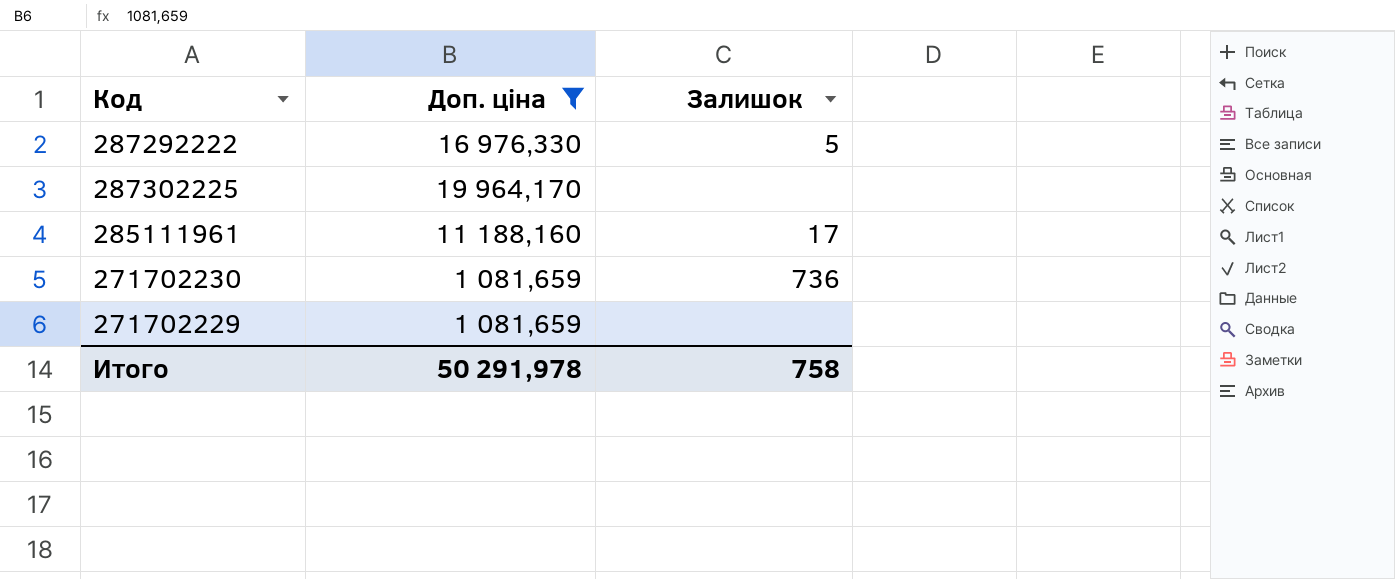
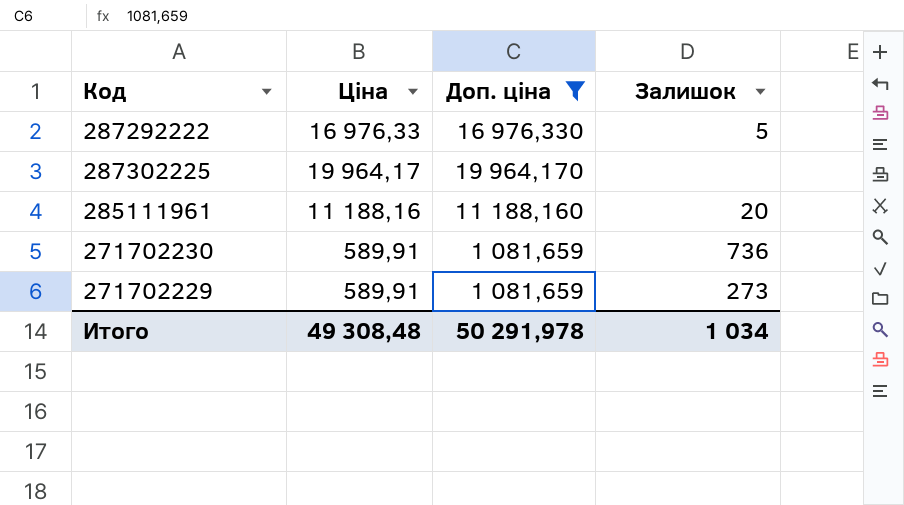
column Ціна | position: none -> 2
285111961 | Залишок: 17 -> 20
271702229 | Залишок: none -> 273
Итого | Залишок: 758 -> 1 034

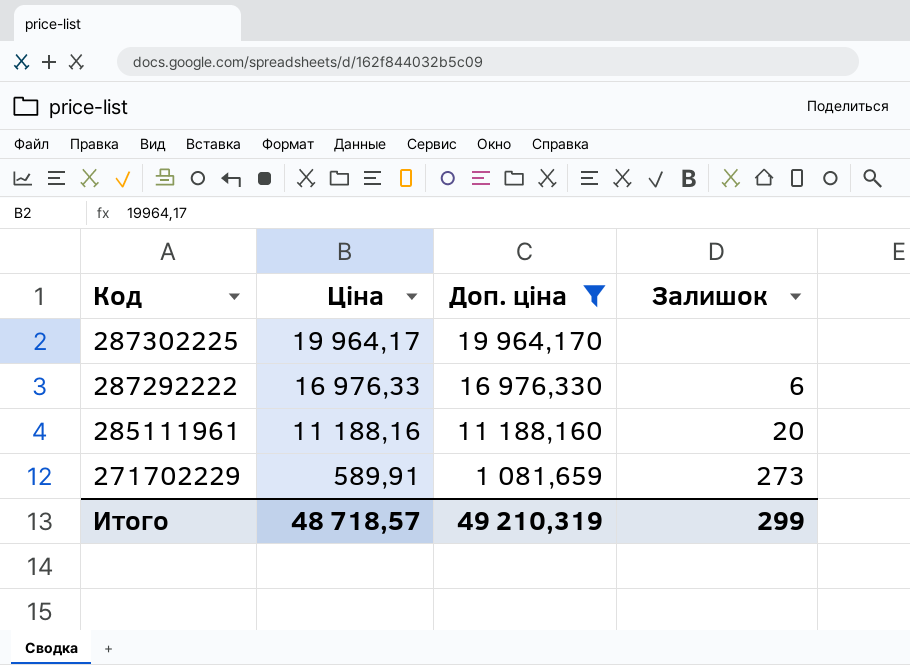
row order: none -> Код descending
row 271702230: 589,91 | 1 081,659 | 736 -> none
287292222 | Залишок: 5 -> 6
Итого | Ціна: 49 308,48 -> 48 718,57
Итого | Доп. ціна: 50 291,978 -> 49 210,319
Итого | Залишок: 1 034 -> 299

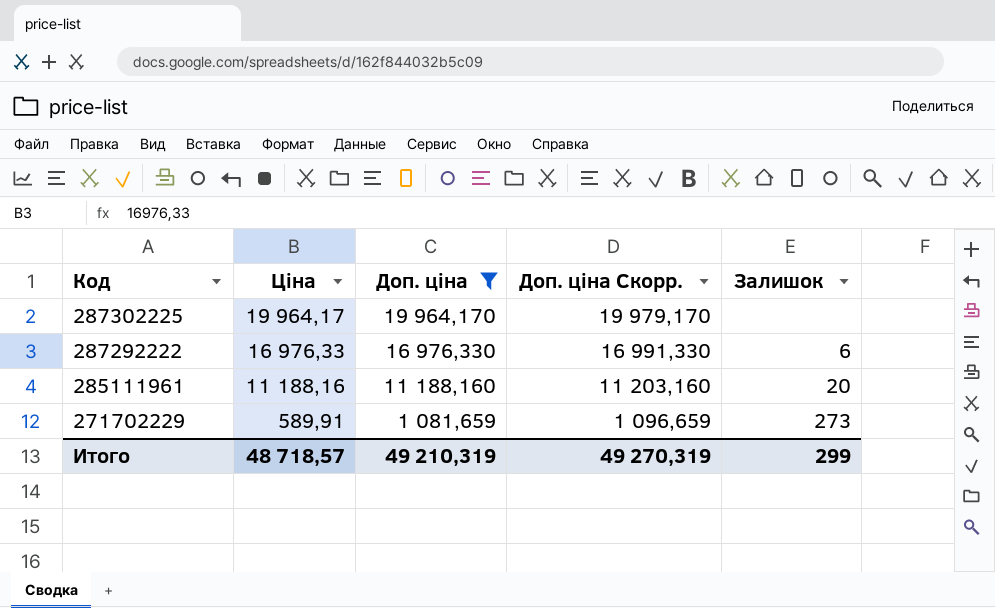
column Доп. ціна Скорр. | formula: none -> [Доп. ціна] + 15

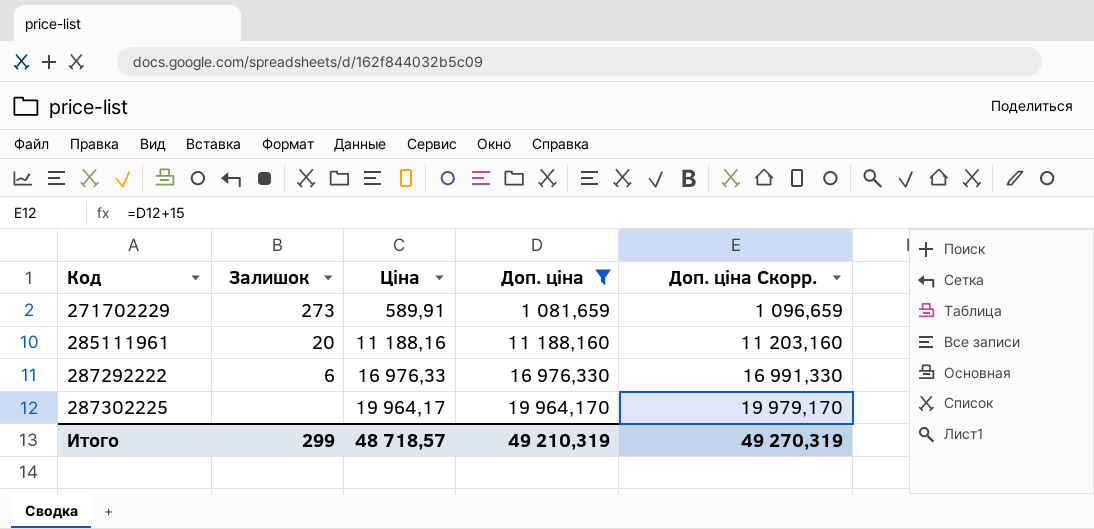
row order: Код descending -> Код ascending
column Залишок | position: 5 -> 2

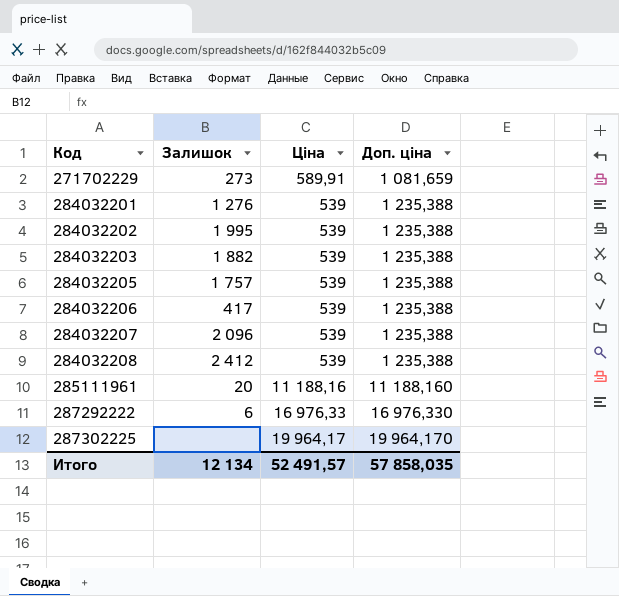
filter: Доп. ціна != 1 235,388 -> none
column Доп. ціна Скорр. | formula: [Доп. ціна] + 15 -> none
Итого | Залишок: 299 -> 12 134
Итого | Ціна: 48 718,57 -> 52 491,57
Итого | Доп. ціна: 49 210,319 -> 57 858,035

